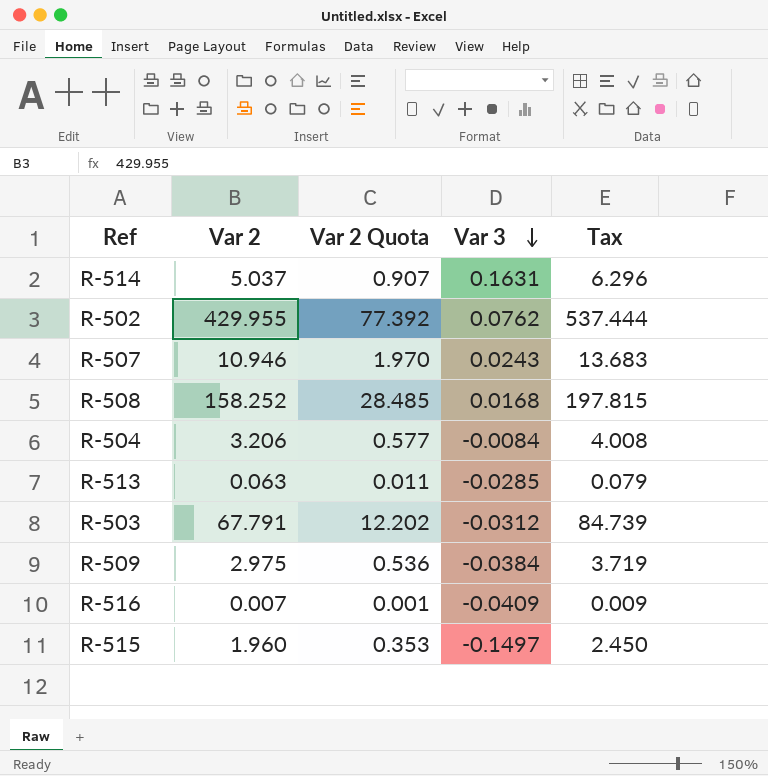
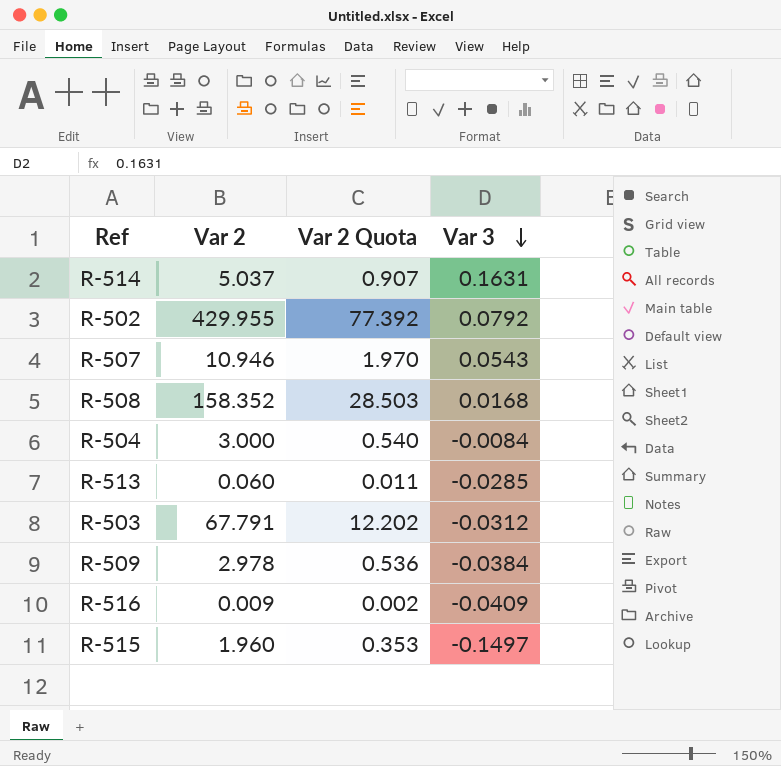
column Tax | formula: [Var 2] * 1.25 -> none
R-502 | Var 3: 0.0762 -> 0.0792
R-507 | Var 3: 0.0243 -> 0.0543
R-508 | Var 2: 158.252 -> 158.352
R-508 | Var 2 Quota: 28.485 -> 28.503
R-504 | Var 2: 3.206 -> 3.000
R-504 | Var 2 Quota: 0.577 -> 0.540
R-513 | Var 2: 0.063 -> 0.060
R-509 | Var 2: 2.975 -> 2.978
R-516 | Var 2: 0.007 -> 0.009
R-516 | Var 2 Quota: 0.001 -> 0.002

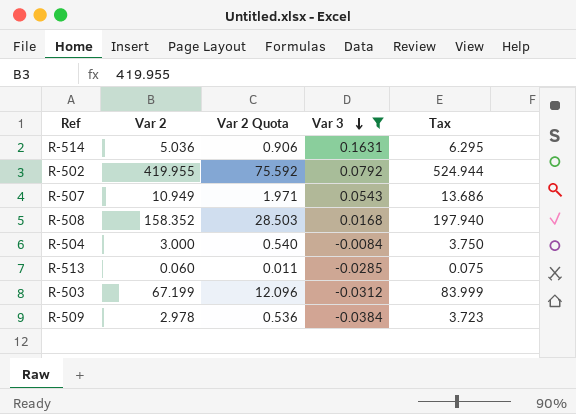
filter: none -> Var 3 >= -0.0384
column Tax | formula: none -> [Var 2] * 1.25
R-514 | Var 2: 5.037 -> 5.036
R-514 | Var 2 Quota: 0.907 -> 0.906
R-502 | Var 2: 429.955 -> 419.955
R-502 | Var 2 Quota: 77.392 -> 75.592
R-507 | Var 2: 10.946 -> 10.949
R-507 | Var 2 Quota: 1.970 -> 1.971
R-503 | Var 2: 67.791 -> 67.199
R-503 | Var 2 Quota: 12.202 -> 12.096

